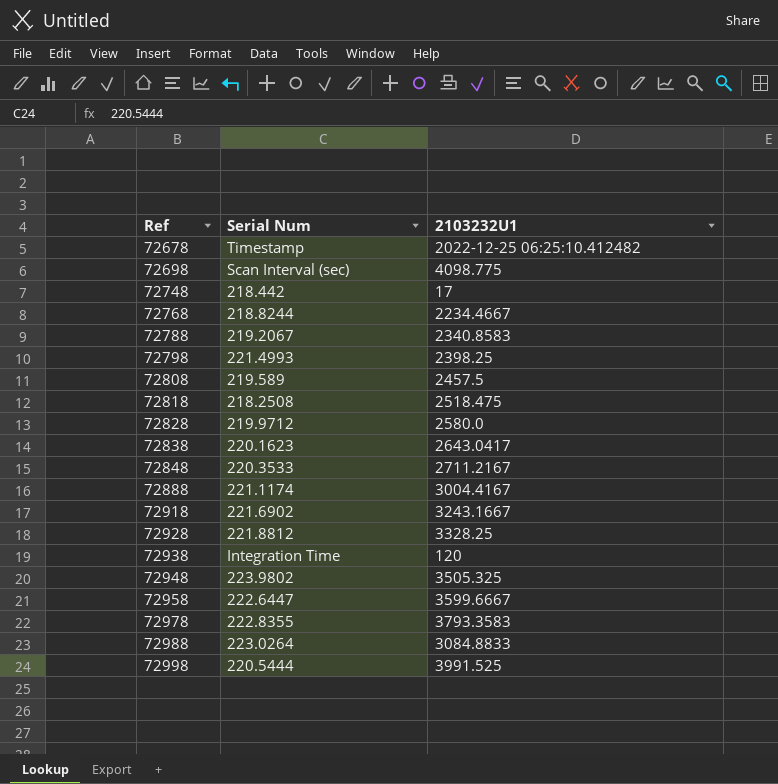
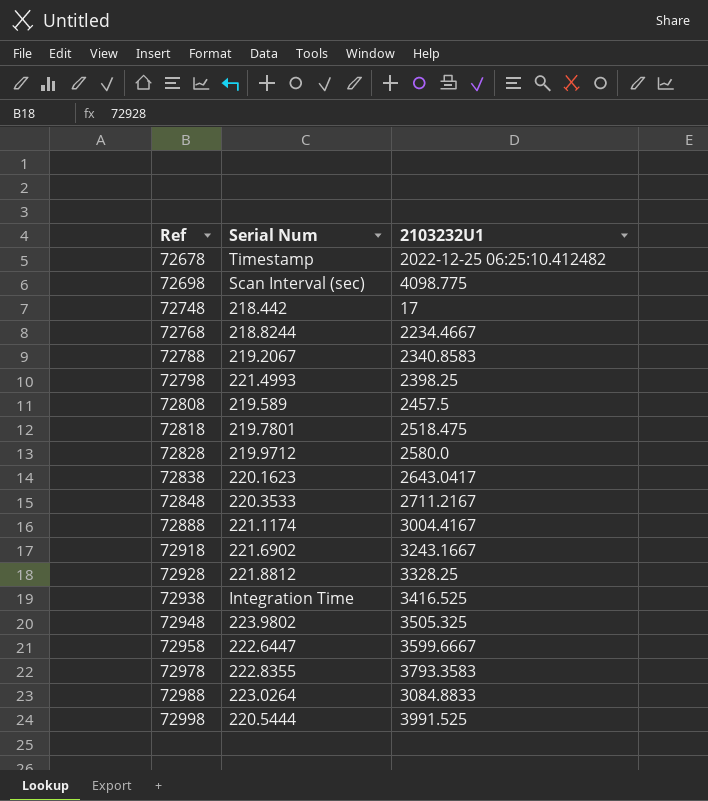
72818 | Serial Num: 218.2508 -> 219.7801
72938 | 2103232U1: 120 -> 3416.525

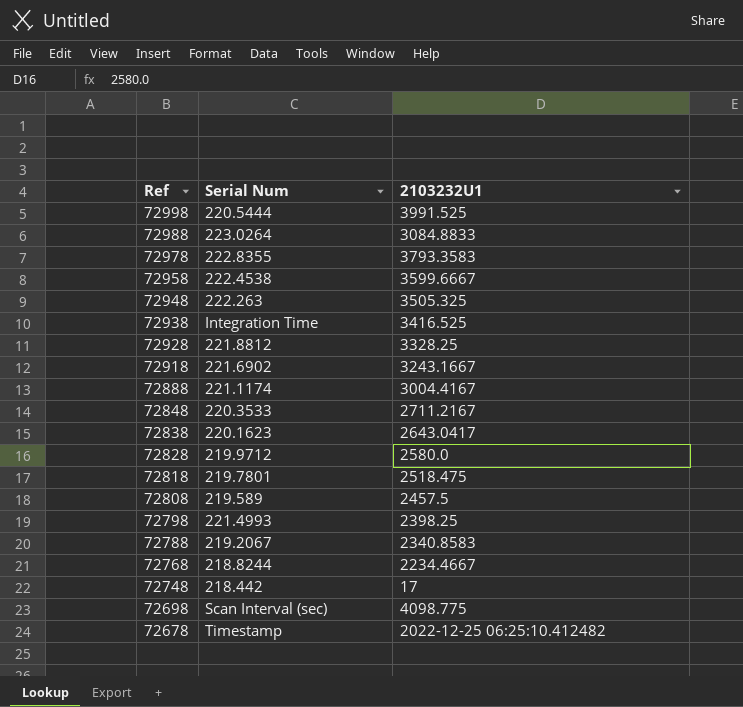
row order: Ref ascending -> Ref descending
72958 | Serial Num: 222.6447 -> 222.4538
72948 | Serial Num: 223.9802 -> 222.263

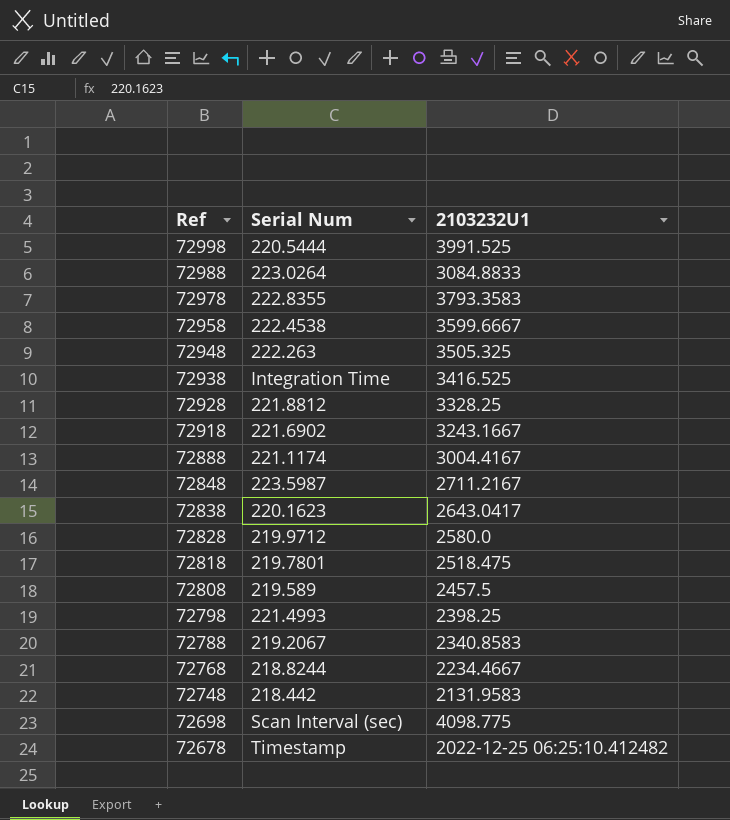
72848 | Serial Num: 220.3533 -> 223.5987
72748 | 2103232U1: 17 -> 2131.9583

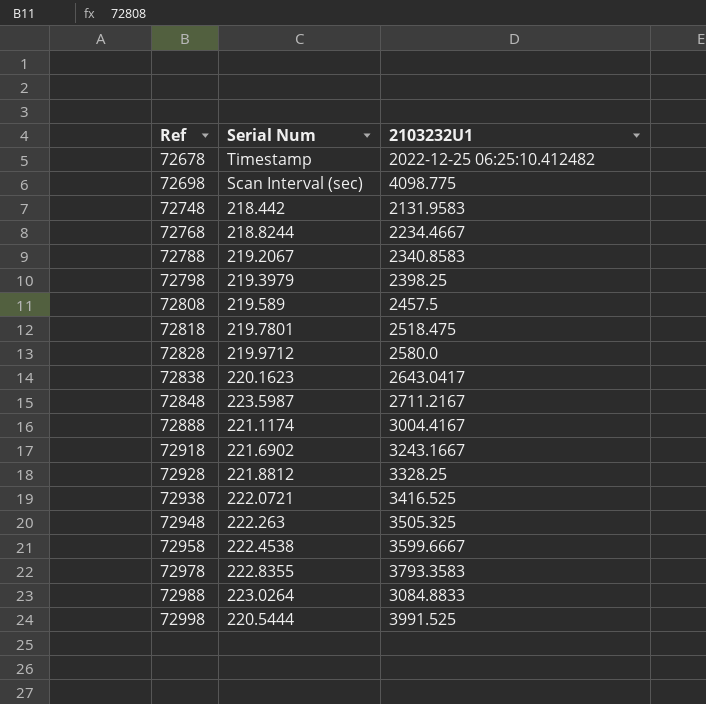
row order: Ref descending -> Ref ascending
72798 | Serial Num: 221.4993 -> 219.3979
72938 | Serial Num: Integration Time -> 222.0721

